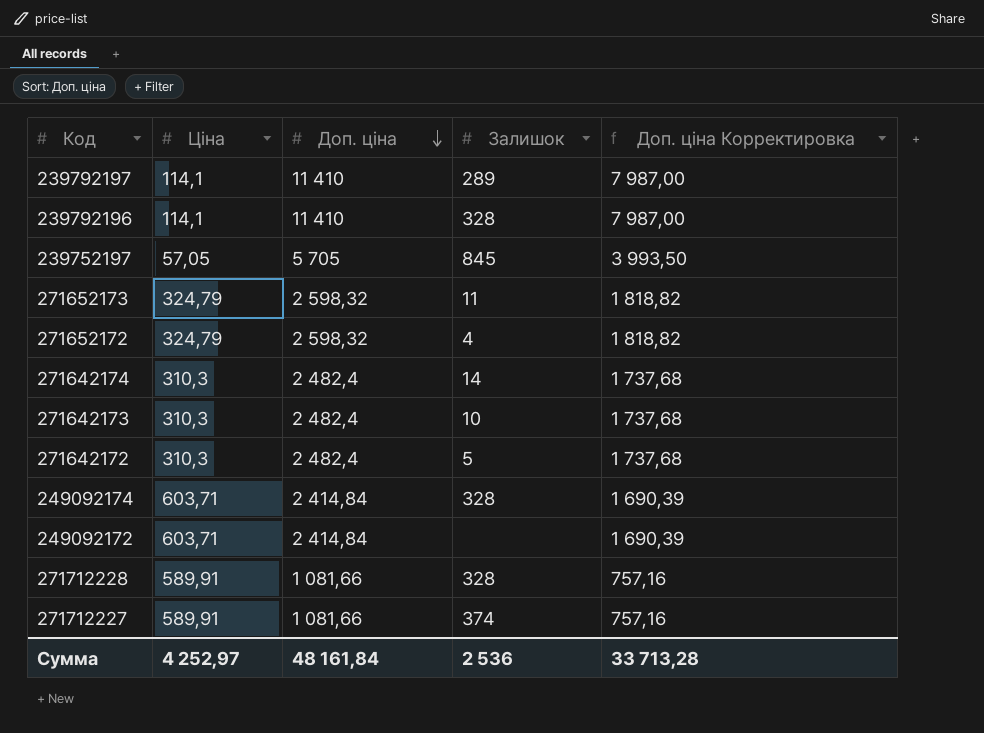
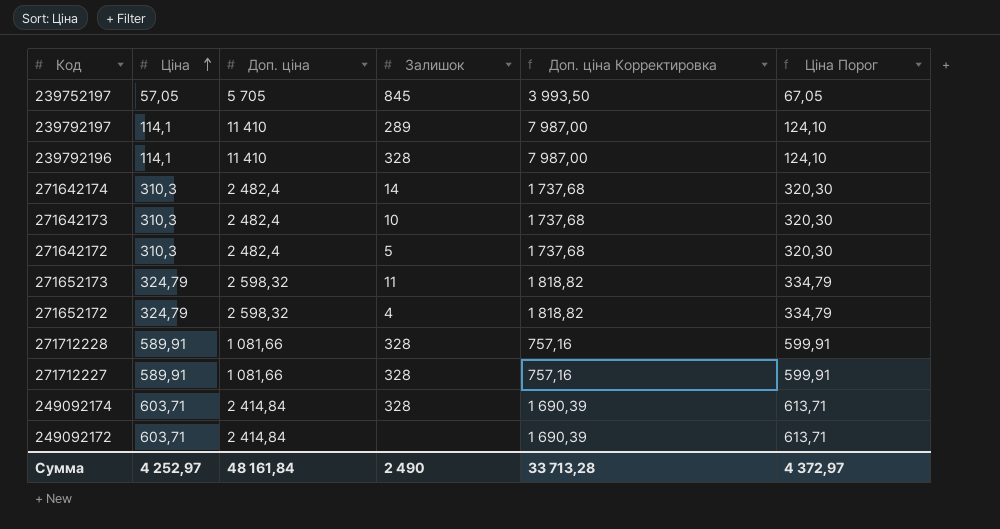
row order: Доп. ціна descending -> Ціна ascending
column Ціна Порог | formula: none -> [Ціна] + 10
271712227 | Залишок: 374 -> 328
Сумма | Залишок: 2 536 -> 2 490

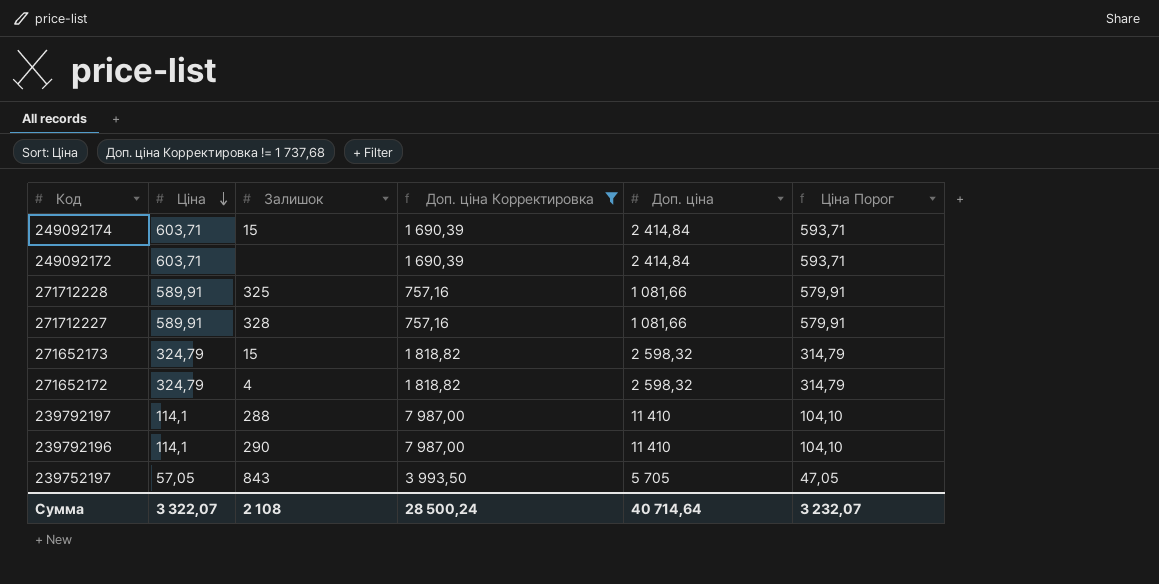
filter: none -> Доп. ціна Корректировка != 1 737,68
row order: Ціна ascending -> Ціна descending
column Доп. ціна | position: 3 -> 5
column Ціна Порог | formula: [Ціна] + 10 -> [Ціна] - 10
249092174 | Залишок: 328 -> 15
271712228 | Залишок: 328 -> 325
271652173 | Залишок: 11 -> 15
239792197 | Залишок: 289 -> 288
239792196 | Залишок: 328 -> 290
239752197 | Залишок: 845 -> 843
Сумма | Ціна: 4 252,97 -> 3 322,07
Сумма | Залишок: 2 490 -> 2 108
Сумма | Доп. ціна Корректировка: 33 713,28 -> 28 500,24
Сумма | Доп. ціна: 48 161,84 -> 40 714,64
Сумма | Ціна Порог: 4 372,97 -> 3 232,07

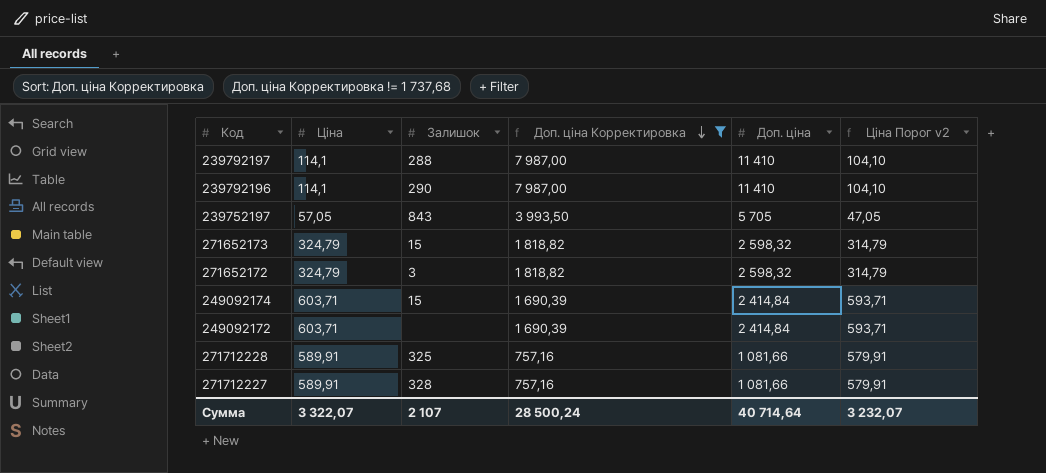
row order: Ціна descending -> Доп. ціна Корректировка descending
column name: Ціна Порог -> Ціна Порог v2
271652172 | Залишок: 4 -> 3
Сумма | Залишок: 2 108 -> 2 107

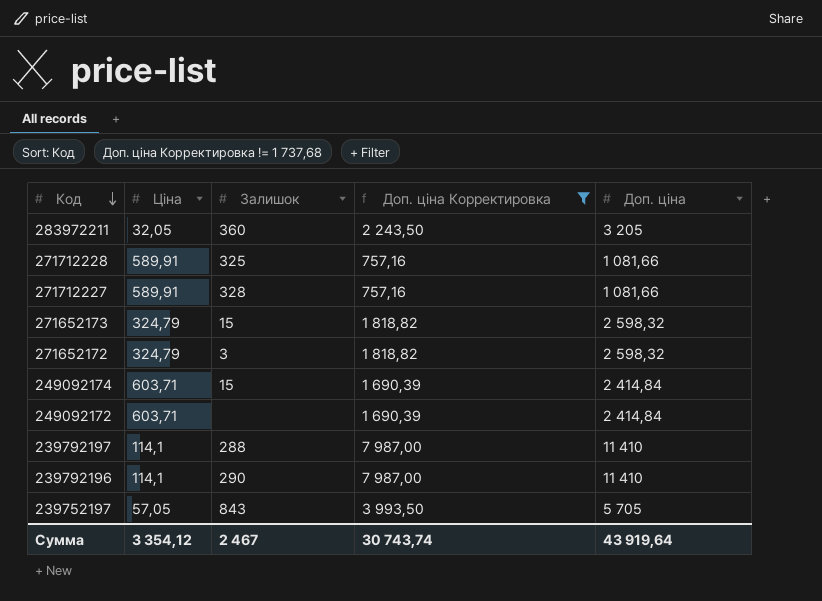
row order: Доп. ціна Корректировка descending -> Код descending
column Ціна Порог v2 | formula: [Ціна] - 10 -> none
row 283972211: none -> 32,05 | 360 | 2 243,50 | 3 205
Сумма | Ціна: 3 322,07 -> 3 354,12
Сумма | Залишок: 2 107 -> 2 467
Сумма | Доп. ціна Корректировка: 28 500,24 -> 30 743,74
Сумма | Доп. ціна: 40 714,64 -> 43 919,64

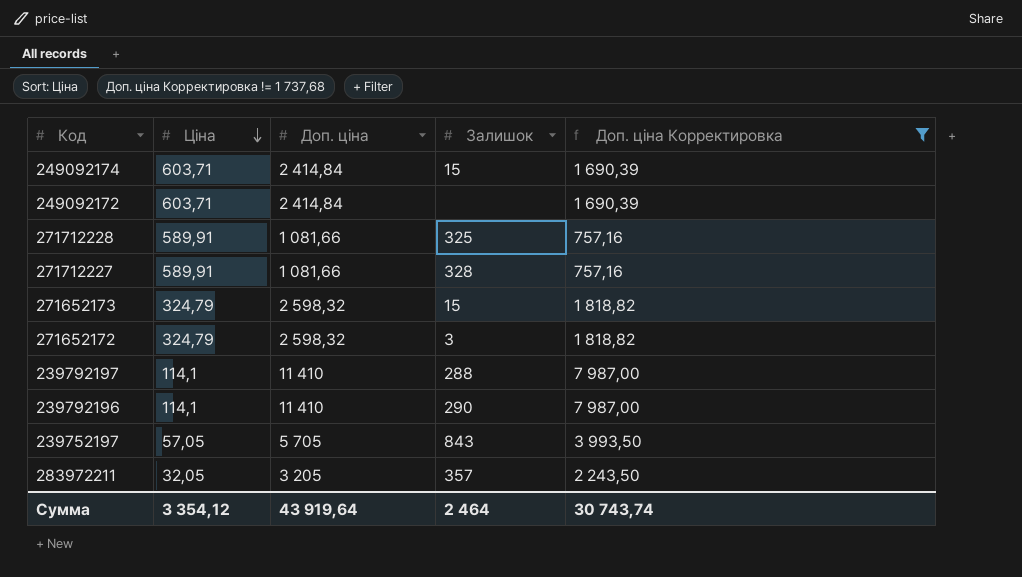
row order: Код descending -> Ціна descending
column Доп. ціна | position: 5 -> 3
283972211 | Залишок: 360 -> 357
Сумма | Залишок: 2 467 -> 2 464

